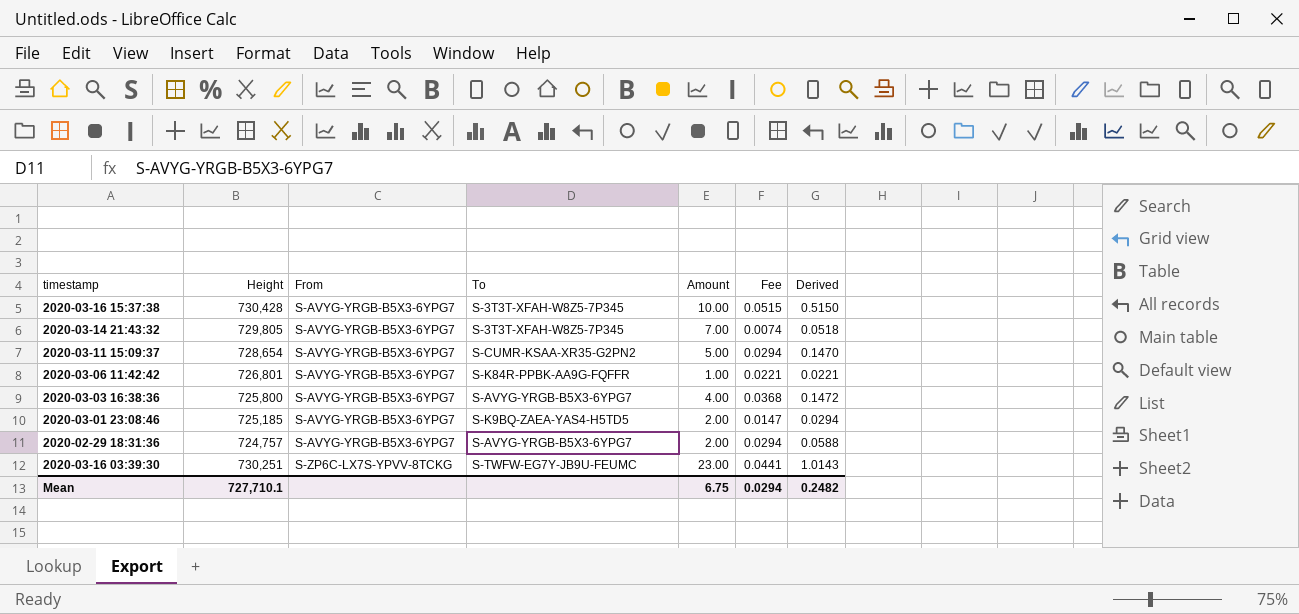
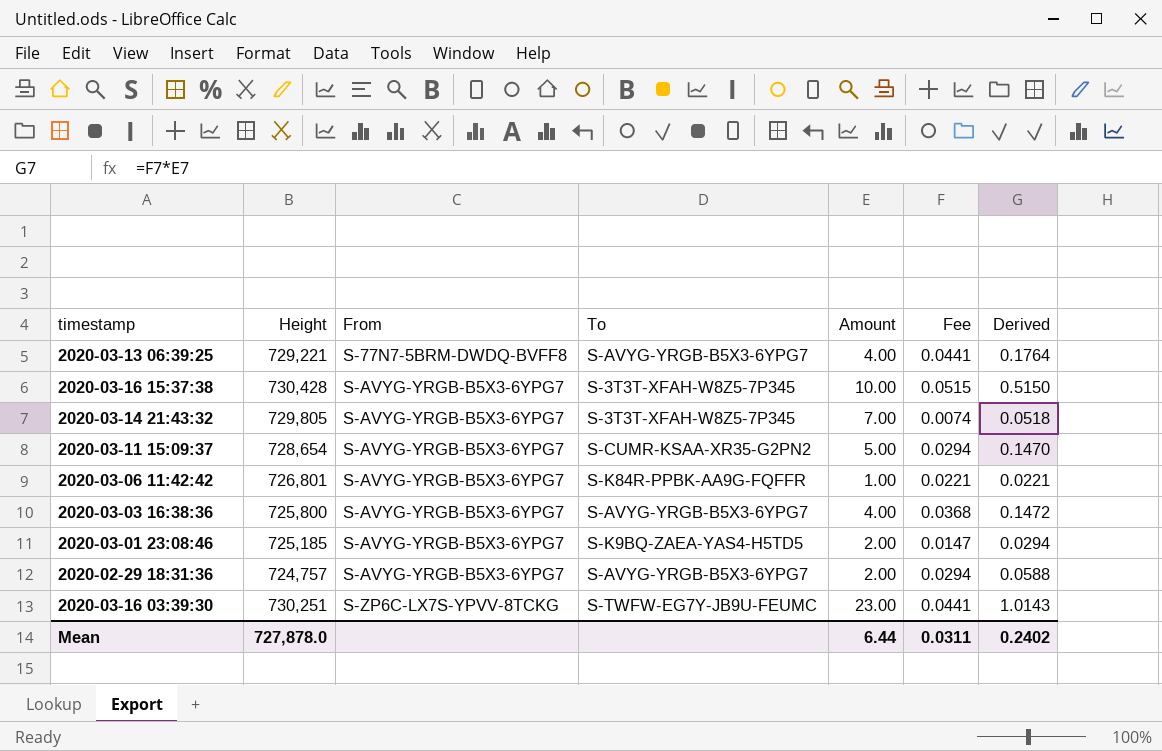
row 2020-03-13 06:39:25: none -> 729,221 | S-77N7-5BRM-DWDQ-BVFF8 | S-AVYG-YRGB-B5X3-6YPG7 | 4.00 | 0.0441 | 0.1764
Mean | Height: 727,710.1 -> 727,878.0
Mean | Amount: 6.75 -> 6.44
Mean | Fee: 0.0294 -> 0.0311
Mean | Derived: 0.2482 -> 0.2402

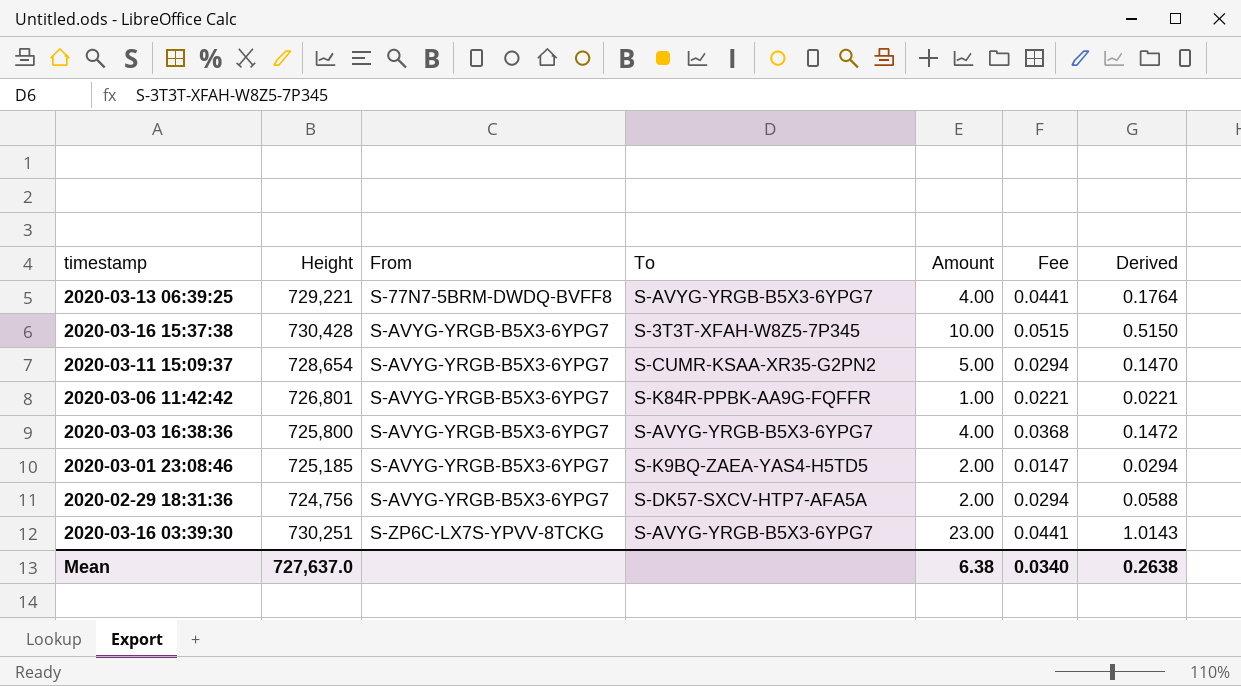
row 2020-03-14 21:43:32: 729,805 | S-AVYG-YRGB-B5X3-6YPG7 | S-3T3T-XFAH-W8Z5-7P345 | 7.00 | 0.0074 | 0.0518 -> none
2020-02-29 18:31:36 | Height: 724,757 -> 724,756
2020-02-29 18:31:36 | To: S-AVYG-YRGB-B5X3-6YPG7 -> S-DK57-SXCV-HTP7-AFA5A
2020-03-16 03:39:30 | To: S-TWFW-EG7Y-JB9U-FEUMC -> S-AVYG-YRGB-B5X3-6YPG7
Mean | Height: 727,878.0 -> 727,637.0
Mean | Amount: 6.44 -> 6.38
Mean | Fee: 0.0311 -> 0.0340
Mean | Derived: 0.2402 -> 0.2638

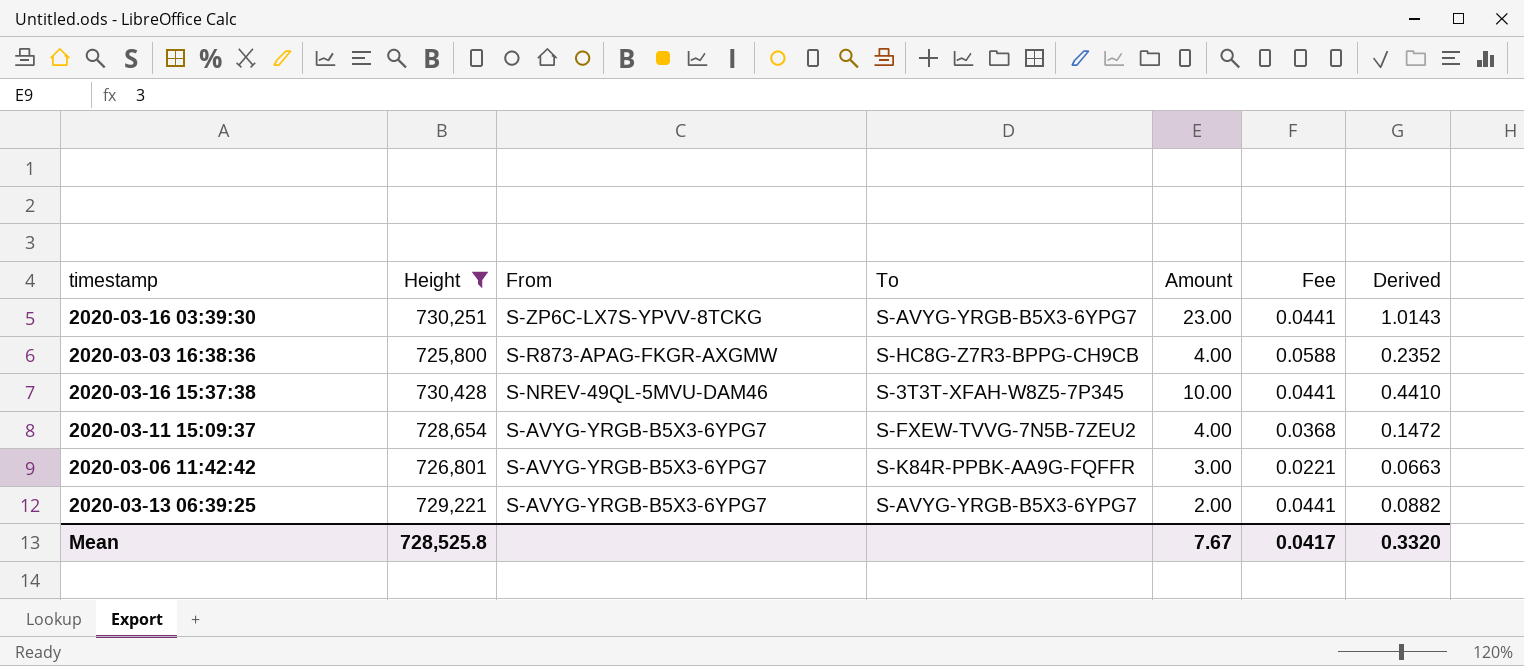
filter: none -> Height >= 725,800
row order: From ascending -> From descending
2020-03-03 16:38:36 | From: S-AVYG-YRGB-B5X3-6YPG7 -> S-R873-APAG-FKGR-AXGMW
2020-03-03 16:38:36 | To: S-AVYG-YRGB-B5X3-6YPG7 -> S-HC8G-Z7R3-BPPG-CH9CB
2020-03-03 16:38:36 | Fee: 0.0368 -> 0.0588
2020-03-03 16:38:36 | Derived: 0.1472 -> 0.2352
2020-03-16 15:37:38 | From: S-AVYG-YRGB-B5X3-6YPG7 -> S-NREV-49QL-5MVU-DAM46
2020-03-16 15:37:38 | Fee: 0.0515 -> 0.0441
2020-03-16 15:37:38 | Derived: 0.5150 -> 0.4410
2020-03-11 15:09:37 | To: S-CUMR-KSAA-XR35-G2PN2 -> S-FXEW-TVVG-7N5B-7ZEU2
2020-03-11 15:09:37 | Amount: 5.00 -> 4.00
2020-03-11 15:09:37 | Fee: 0.0294 -> 0.0368
2020-03-11 15:09:37 | Derived: 0.1470 -> 0.1472
2020-03-06 11:42:42 | Amount: 1.00 -> 3.00
2020-03-06 11:42:42 | Derived: 0.0221 -> 0.0663
2020-03-13 06:39:25 | From: S-77N7-5BRM-DWDQ-BVFF8 -> S-AVYG-YRGB-B5X3-6YPG7
2020-03-13 06:39:25 | Amount: 4.00 -> 2.00
2020-03-13 06:39:25 | Derived: 0.1764 -> 0.0882
Mean | Height: 727,637.0 -> 728,525.8
Mean | Amount: 6.38 -> 7.67
Mean | Fee: 0.0340 -> 0.0417
Mean | Derived: 0.2638 -> 0.3320

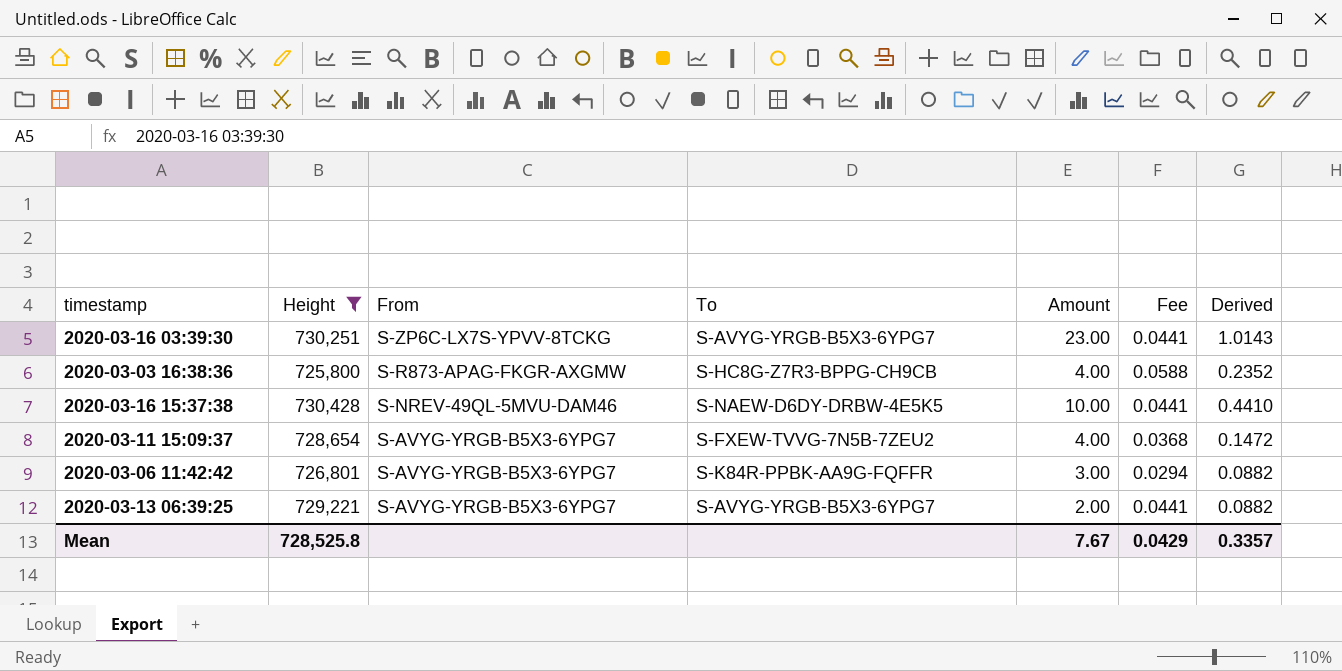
2020-03-16 15:37:38 | To: S-3T3T-XFAH-W8Z5-7P345 -> S-NAEW-D6DY-DRBW-4E5K5
2020-03-06 11:42:42 | Fee: 0.0221 -> 0.0294
2020-03-06 11:42:42 | Derived: 0.0663 -> 0.0882
Mean | Fee: 0.0417 -> 0.0429
Mean | Derived: 0.3320 -> 0.3357

